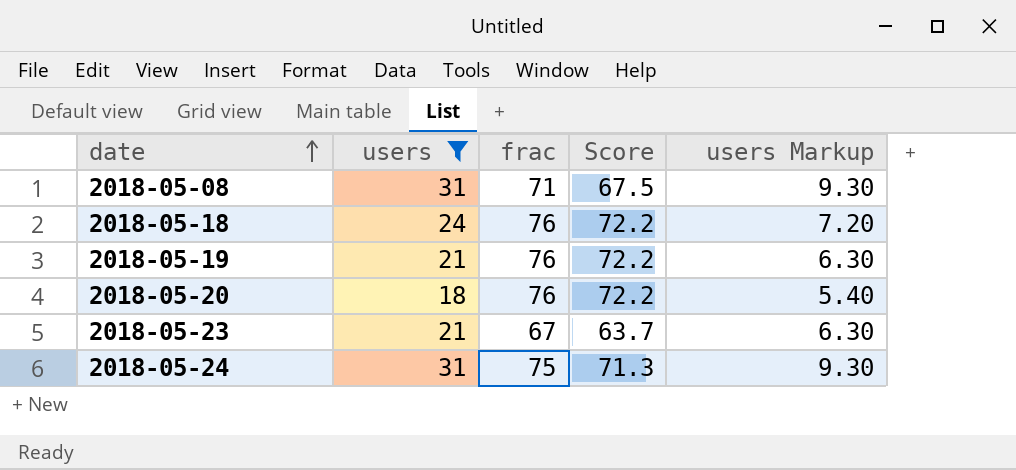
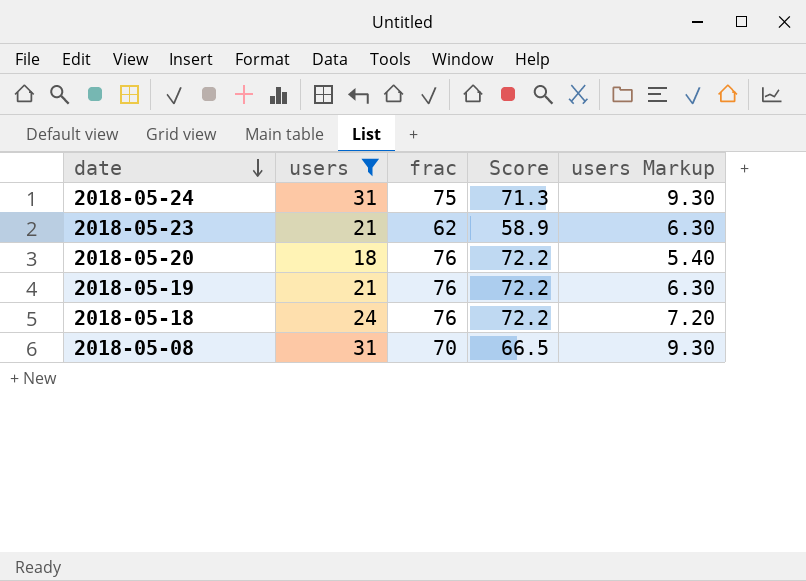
row order: date ascending -> date descending
2018-05-23 | frac: 67 -> 62
2018-05-23 | Score: 63.7 -> 58.9
2018-05-08 | frac: 71 -> 70
2018-05-08 | Score: 67.5 -> 66.5

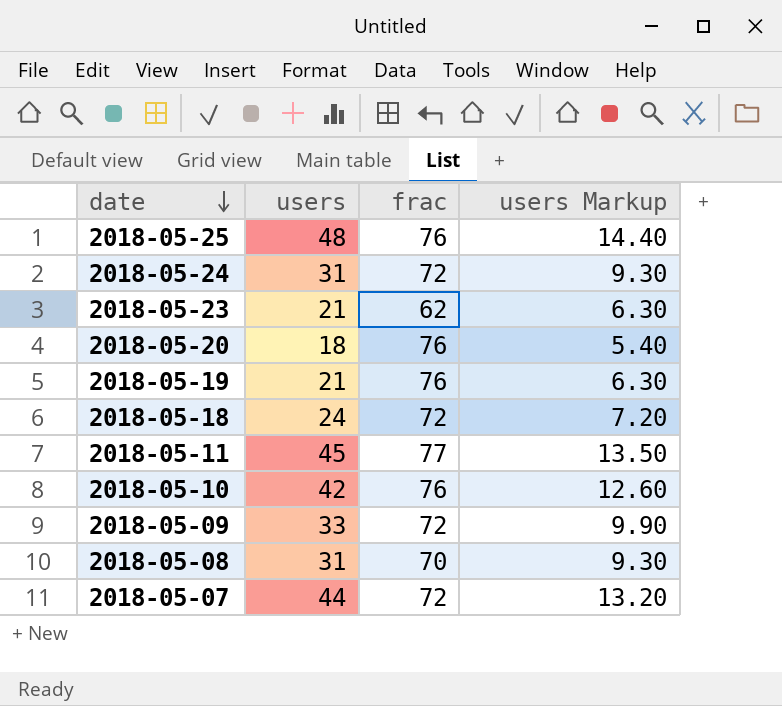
filter: users <= 31 -> none
column Score | formula: [frac] * 0.95 -> none
2018-05-24 | frac: 75 -> 72
2018-05-18 | frac: 76 -> 72

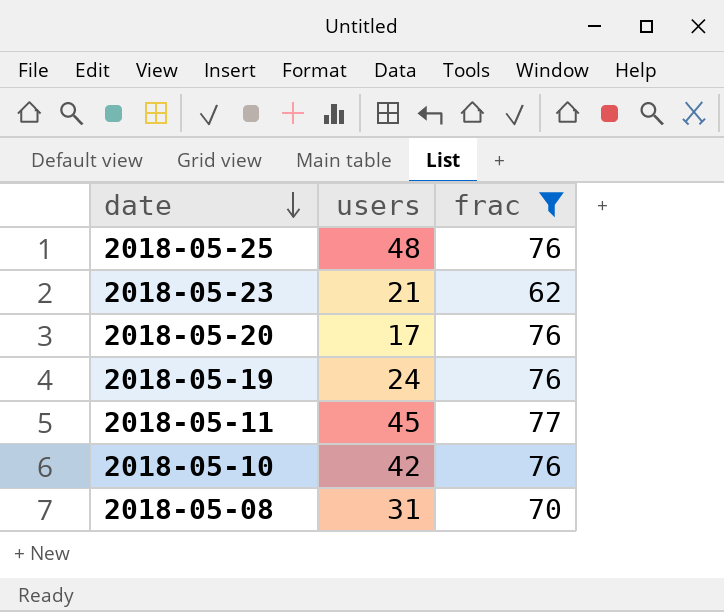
filter: none -> frac != 72
column users Markup | formula: [users] * 0.3 -> none
2018-05-20 | users: 18 -> 17
2018-05-19 | users: 21 -> 24

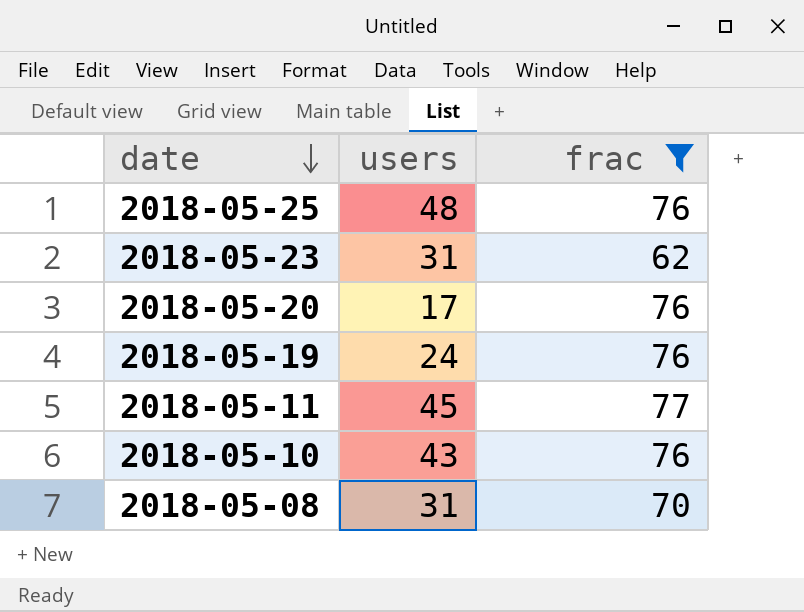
2018-05-23 | users: 21 -> 31
2018-05-10 | users: 42 -> 43

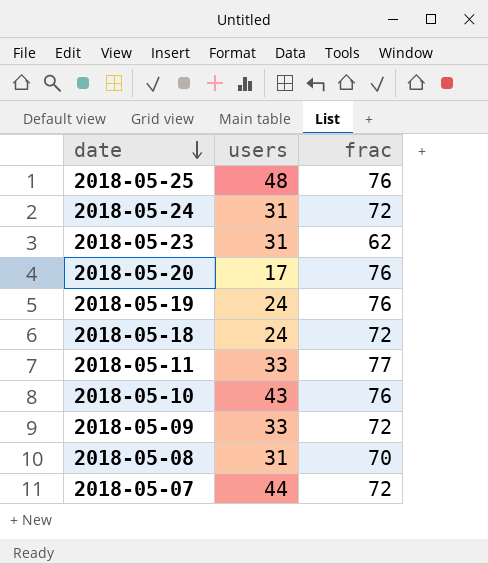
filter: frac != 72 -> none
2018-05-11 | users: 45 -> 33

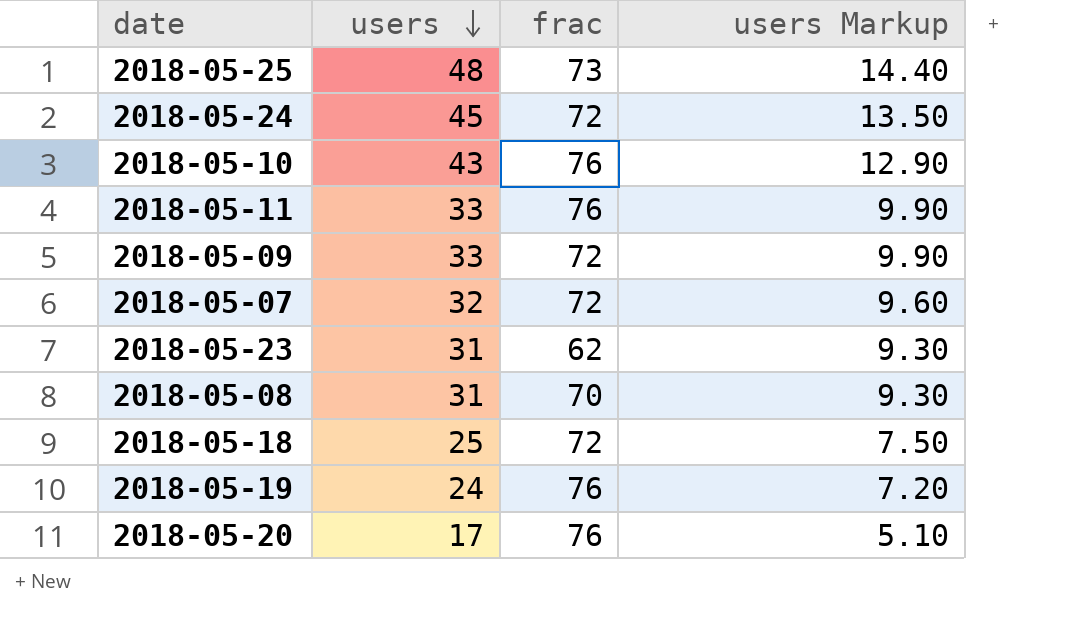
row order: date descending -> users descending
column users Markup | formula: none -> [users] * 0.3
2018-05-25 | frac: 76 -> 73
2018-05-24 | users: 31 -> 45
2018-05-11 | frac: 77 -> 76
2018-05-07 | users: 44 -> 32
2018-05-18 | users: 24 -> 25

